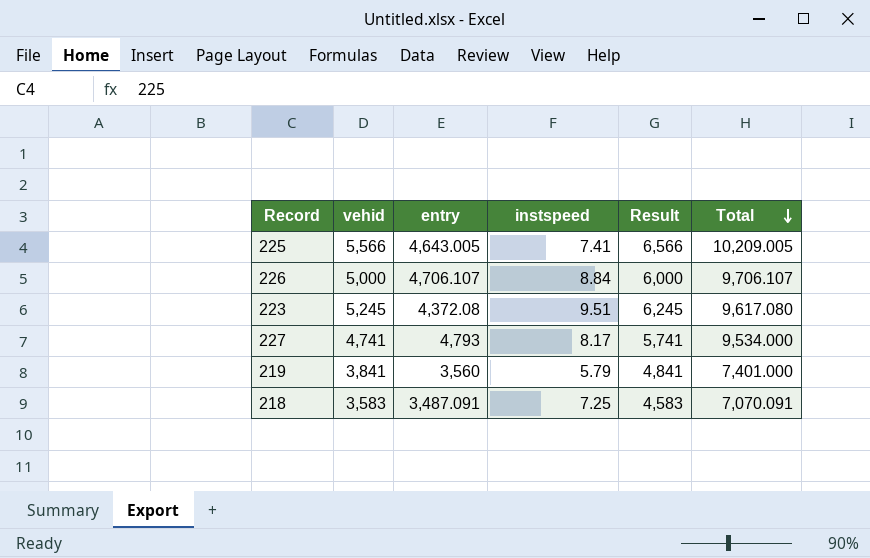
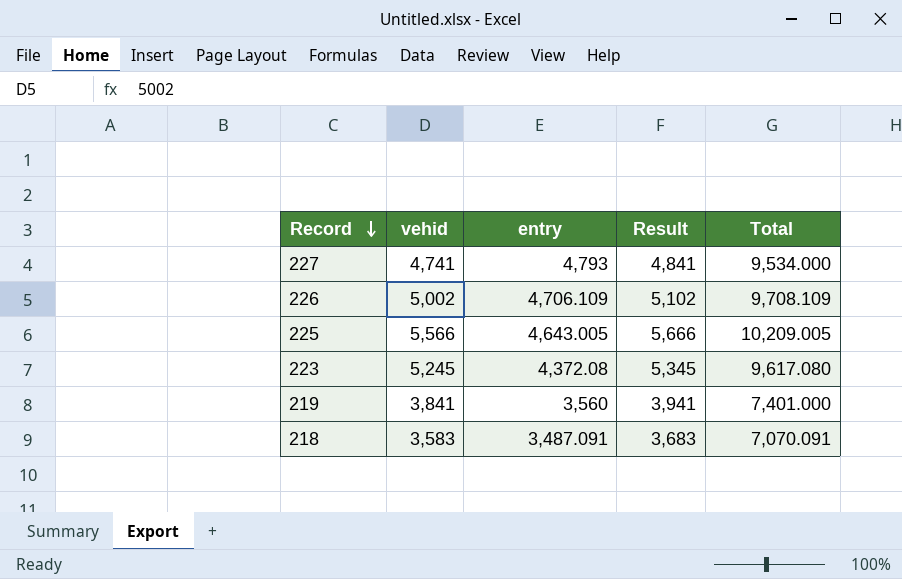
row order: Total descending -> Record descending
column instspeed | position: 4 -> none
column Result | formula: [vehid] + 1000 -> [vehid] + 100
226 | vehid: 5,000 -> 5,002
226 | entry: 4,706.107 -> 4,706.109
226 | Total: 9,706.107 -> 9,708.109

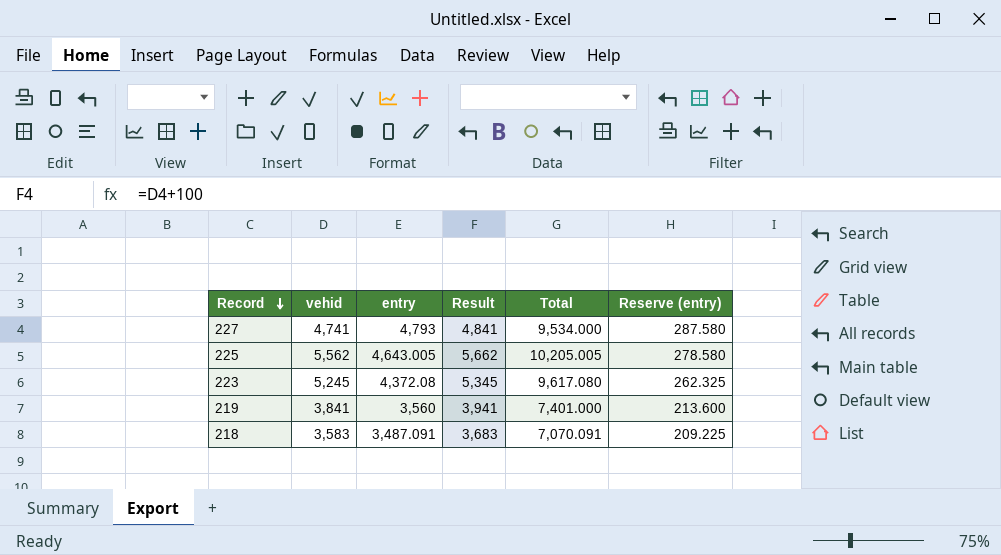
column Reserve (entry) | formula: none -> [entry] * 0.06
row 226: 5,002 | 4,706.109 | 5,102 | 9,708.109 -> none
225 | vehid: 5,566 -> 5,562
225 | Result: 5,666 -> 5,662
225 | Total: 10,209.005 -> 10,205.005

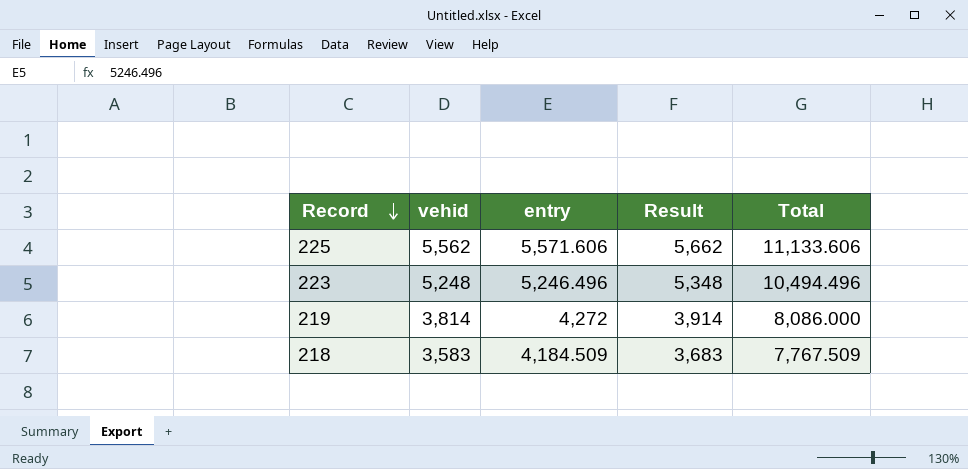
column Reserve (entry) | formula: [entry] * 0.06 -> none
row 227: 4,741 | 4,793 | 4,841 | 9,534.000 | 287.580 -> none
225 | entry: 4,643.005 -> 5,571.606
225 | Total: 10,205.005 -> 11,133.606
223 | vehid: 5,245 -> 5,248
223 | entry: 4,372.08 -> 5,246.496
223 | Result: 5,345 -> 5,348
223 | Total: 9,617.080 -> 10,494.496
219 | vehid: 3,841 -> 3,814
219 | entry: 3,560 -> 4,272
219 | Result: 3,941 -> 3,914
219 | Total: 7,401.000 -> 8,086.000
218 | entry: 3,487.091 -> 4,184.509
218 | Total: 7,070.091 -> 7,767.509

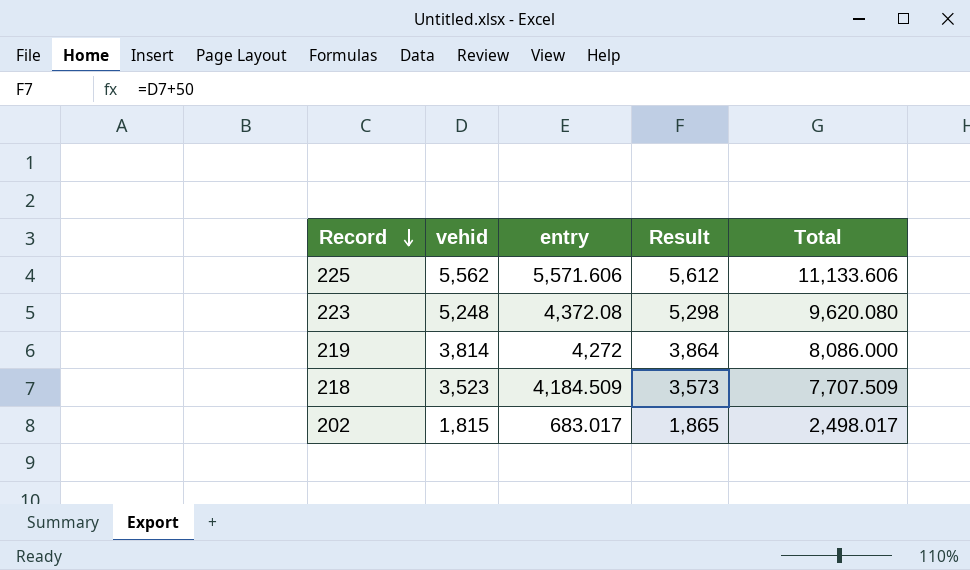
column Result | formula: [vehid] + 100 -> [vehid] + 50
223 | entry: 5,246.496 -> 4,372.08
223 | Total: 10,494.496 -> 9,620.080
218 | vehid: 3,583 -> 3,523
218 | Total: 7,767.509 -> 7,707.509
row 202: none -> 1,815 | 683.017 | 1,865 | 2,498.017

